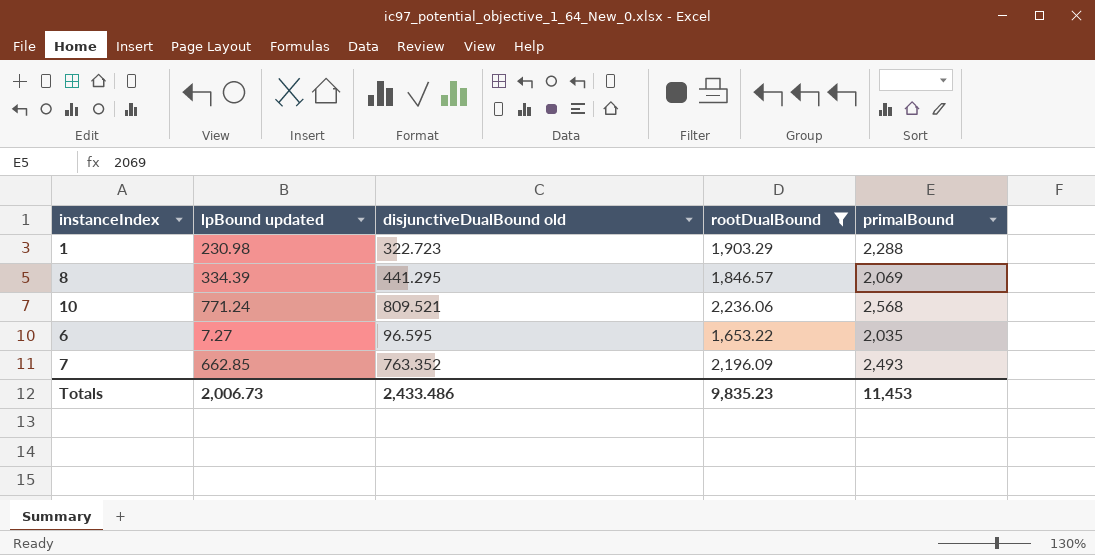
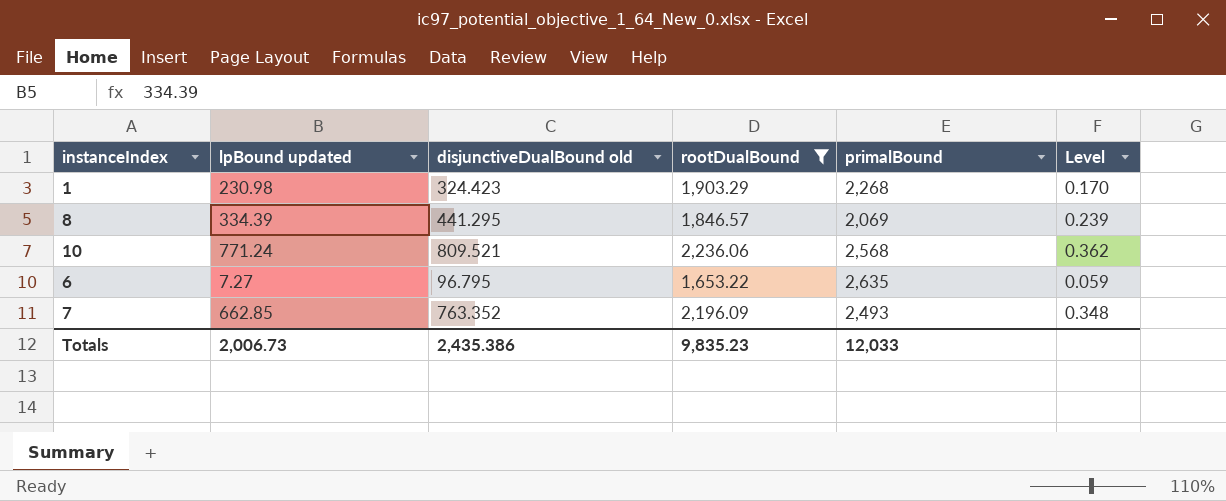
column Level | formula: none -> [disjunctiveDualBound old] / [rootDualBound]
1 | disjunctiveDualBound old: 322.723 -> 324.423
1 | primalBound: 2,288 -> 2,268
6 | disjunctiveDualBound old: 96.595 -> 96.795
6 | primalBound: 2,035 -> 2,635
Totals | disjunctiveDualBound old: 2,433.486 -> 2,435.386
Totals | primalBound: 11,453 -> 12,033

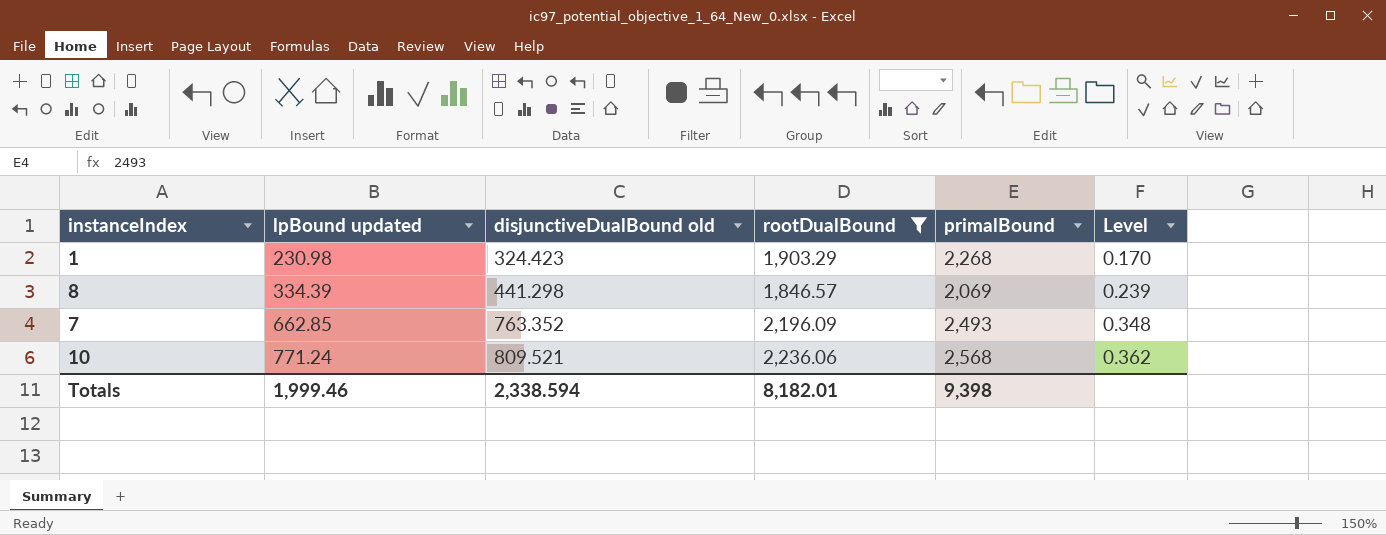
row order: none -> lpBound updated ascending
row 6: 7.27 | 96.795 | 1,653.22 | 2,635 | 0.059 -> none
8 | disjunctiveDualBound old: 441.295 -> 441.298
Totals | lpBound updated: 2,006.73 -> 1,999.46
Totals | disjunctiveDualBound old: 2,435.386 -> 2,338.594
Totals | rootDualBound: 9,835.23 -> 8,182.01
Totals | primalBound: 12,033 -> 9,398

